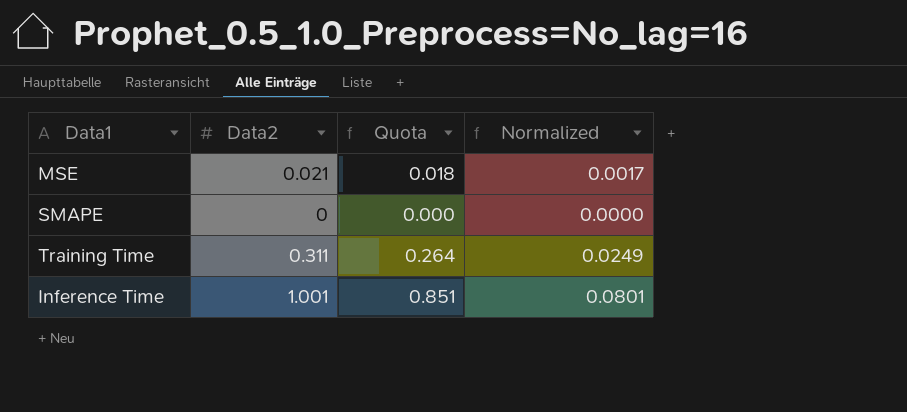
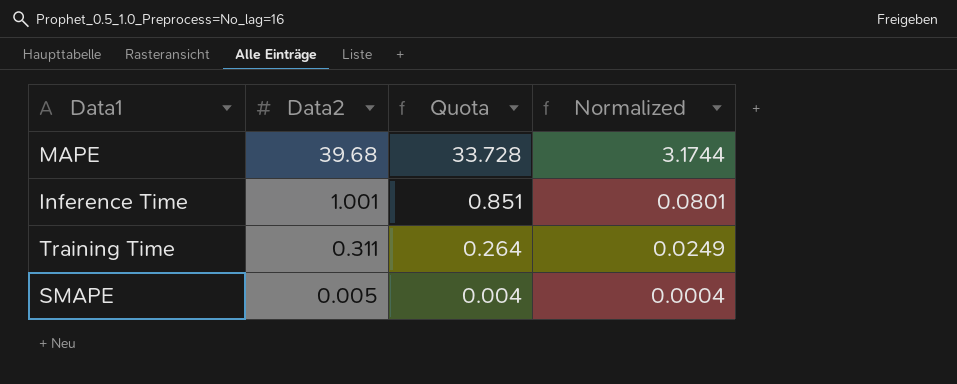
row order: none -> Data2 descending
row MSE: 0.021 | 0.018 | 0.0017 -> none
row MAPE: none -> 39.68 | 33.728 | 3.1744
SMAPE | Data2: 0 -> 0.005
SMAPE | Quota: 0.000 -> 0.004
SMAPE | Normalized: 0.0000 -> 0.0004

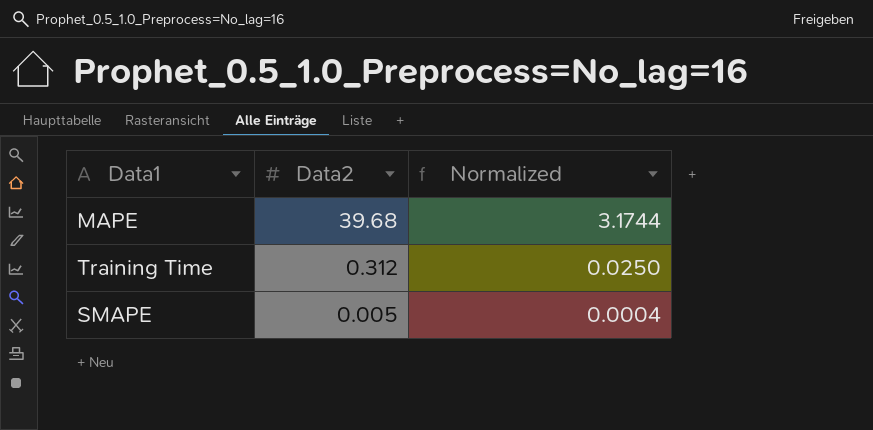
column Quota | formula: [Data2] * 0.85 -> none
row Inference Time: 1.001 | 0.851 | 0.0801 -> none
Training Time | Data2: 0.311 -> 0.312
Training Time | Normalized: 0.0249 -> 0.0250

